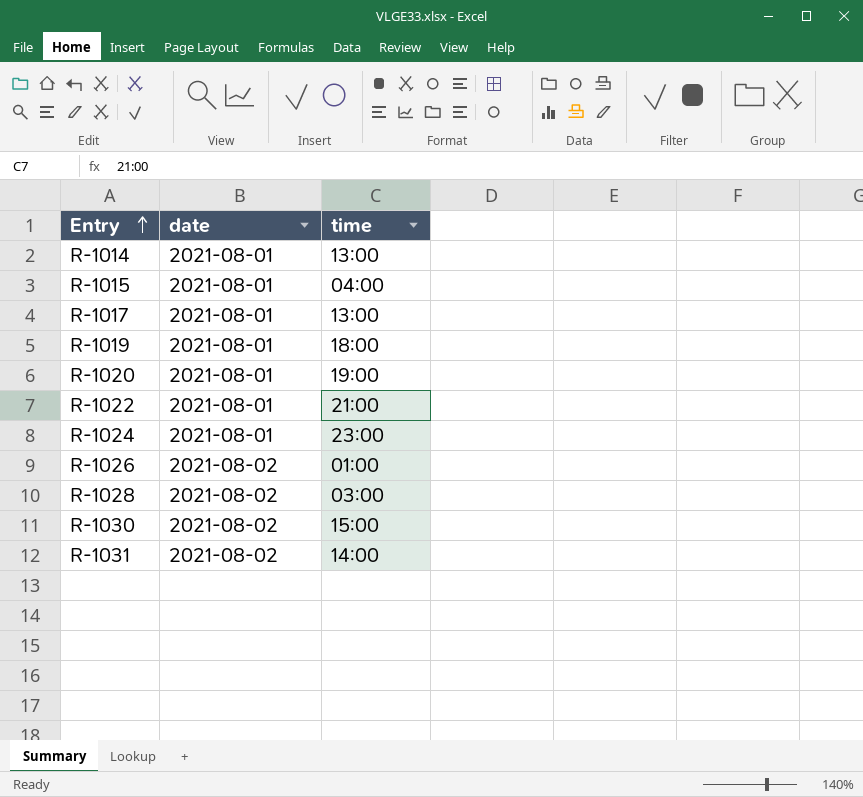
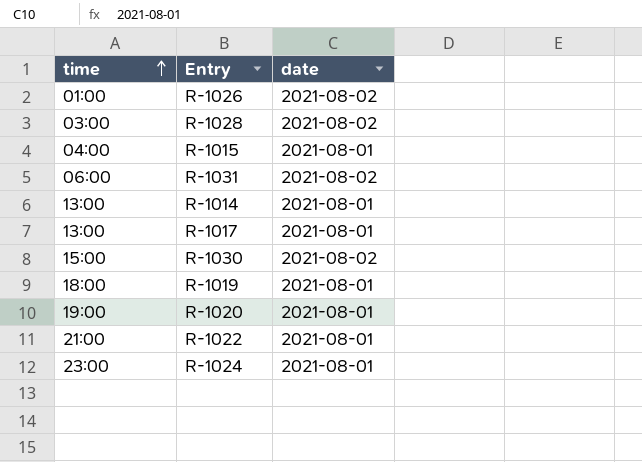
row order: Entry ascending -> time ascending
column time | position: 3 -> 1
R-1031 | time: 14:00 -> 06:00

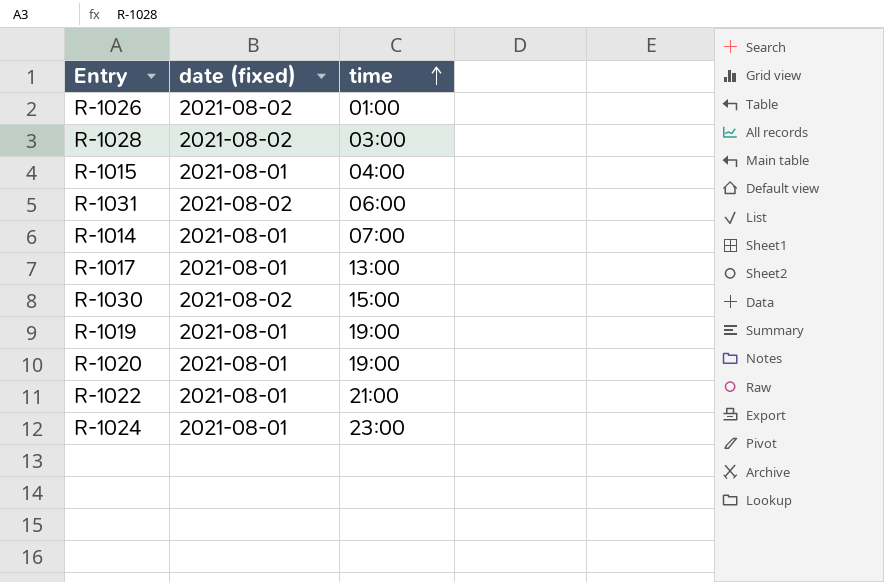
column name: date -> date (fixed)
column time | position: 1 -> 3
R-1014 | time: 13:00 -> 07:00
R-1019 | time: 18:00 -> 19:00

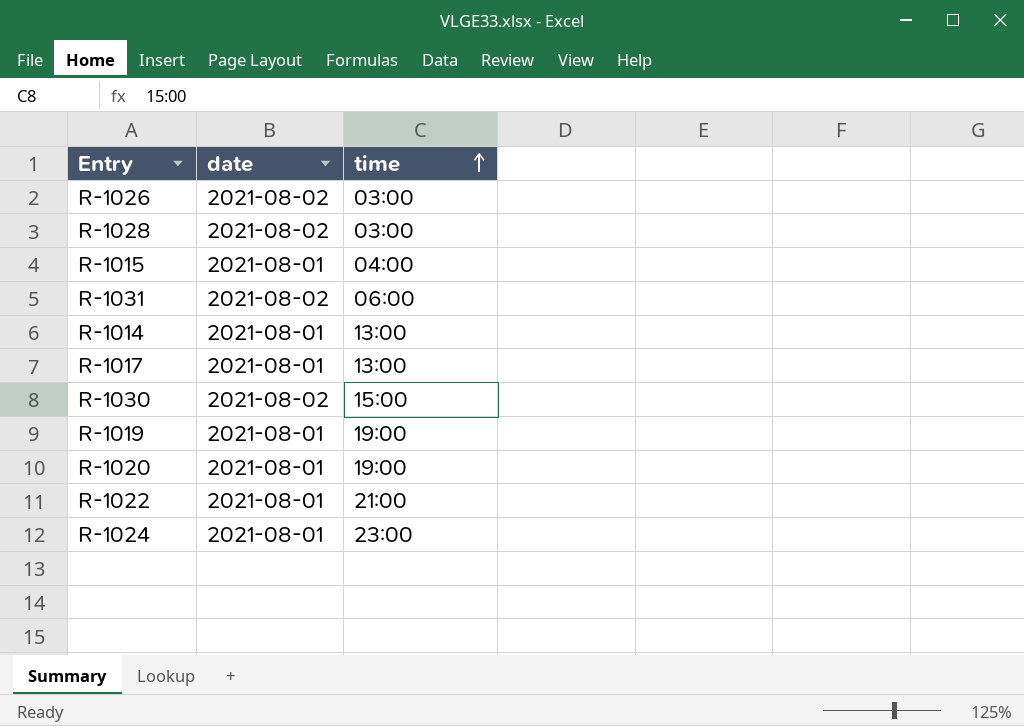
column name: date (fixed) -> date
R-1026 | time: 01:00 -> 03:00
R-1014 | time: 07:00 -> 13:00

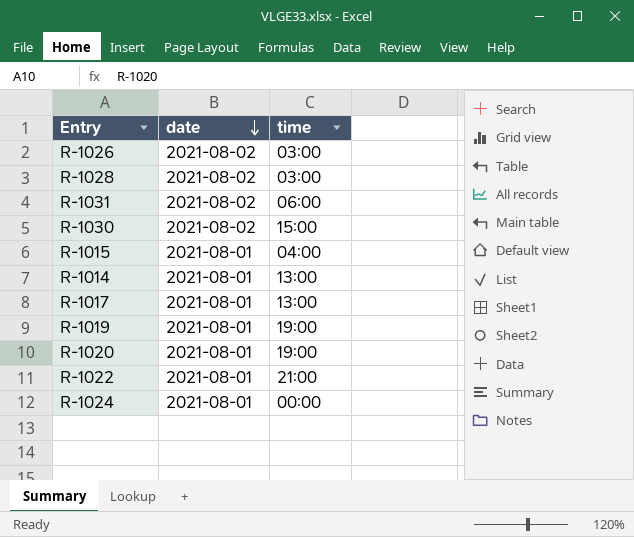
row order: time ascending -> date descending
R-1024 | time: 23:00 -> 00:00

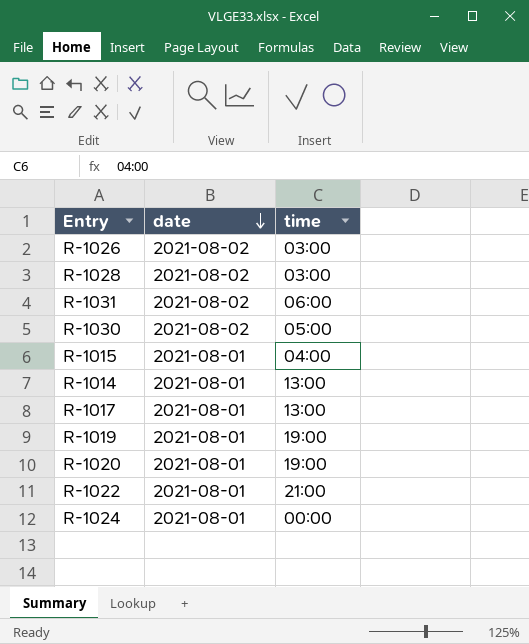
R-1030 | time: 15:00 -> 05:00

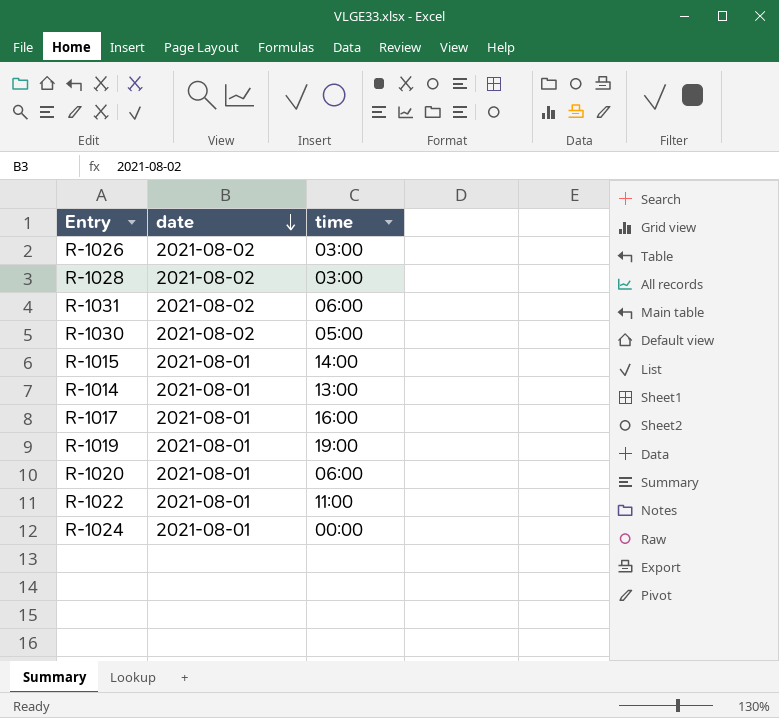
R-1015 | time: 04:00 -> 14:00
R-1017 | time: 13:00 -> 16:00
R-1020 | time: 19:00 -> 06:00
R-1022 | time: 21:00 -> 11:00

